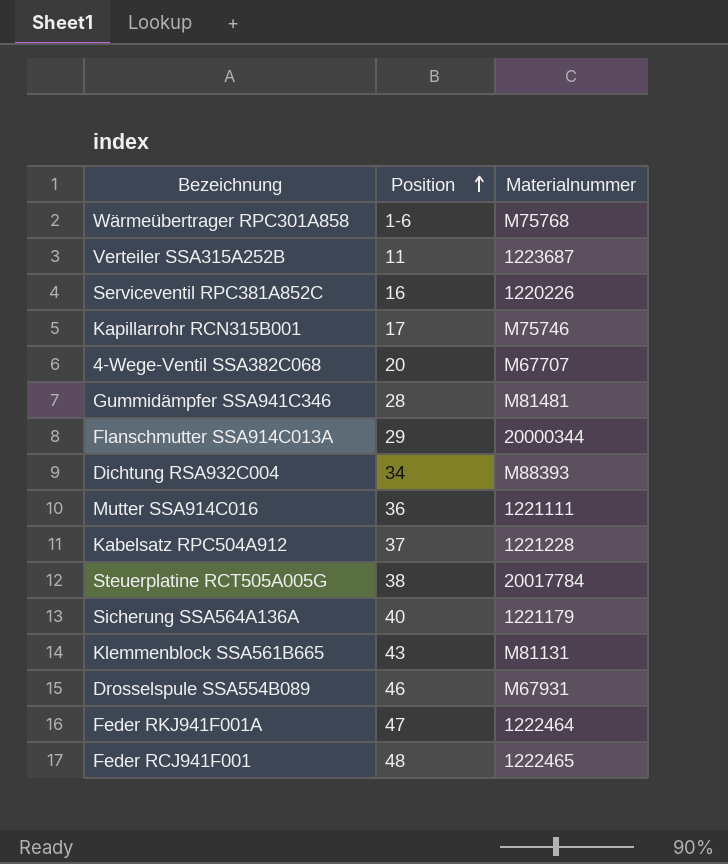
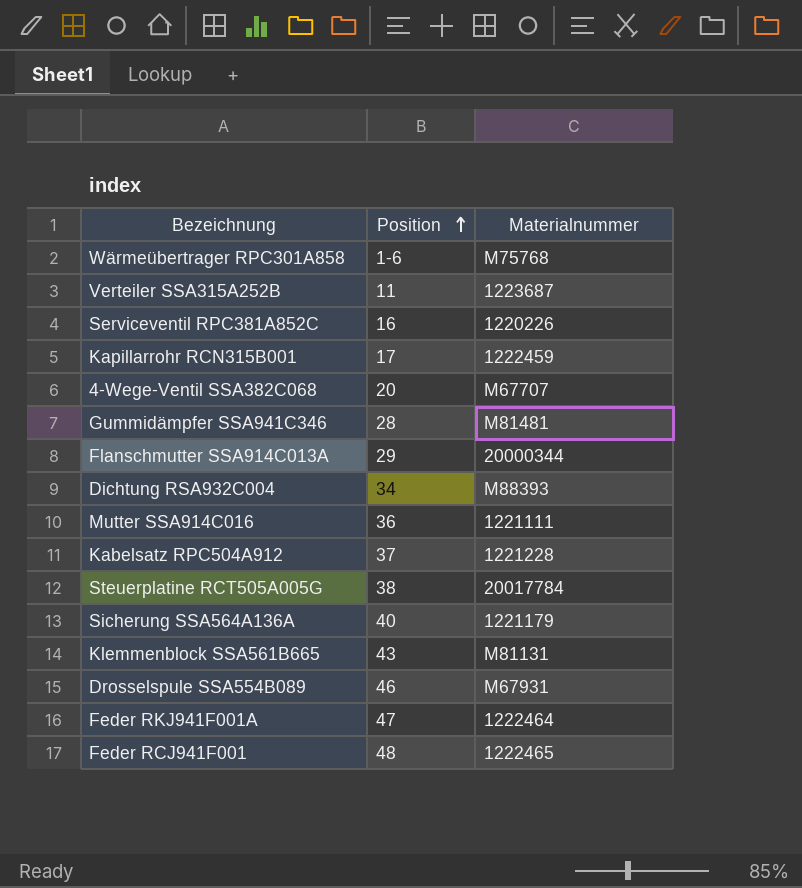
Kapillarrohr RCN315B001 | Materialnummer: M75746 -> 1222459

